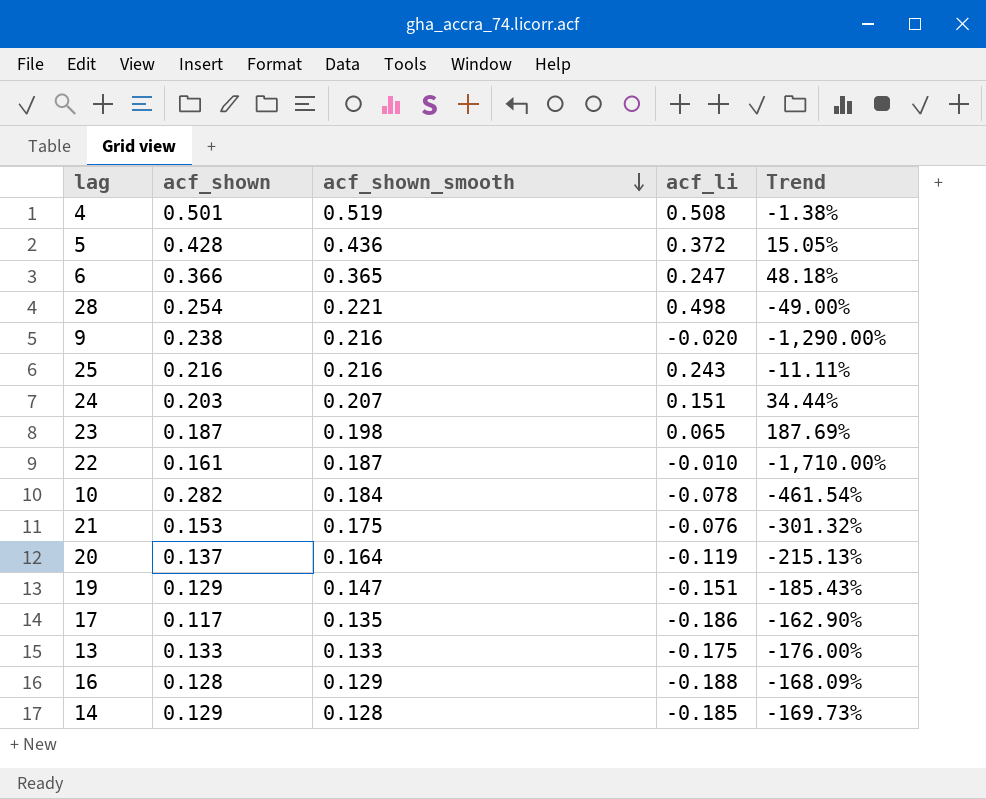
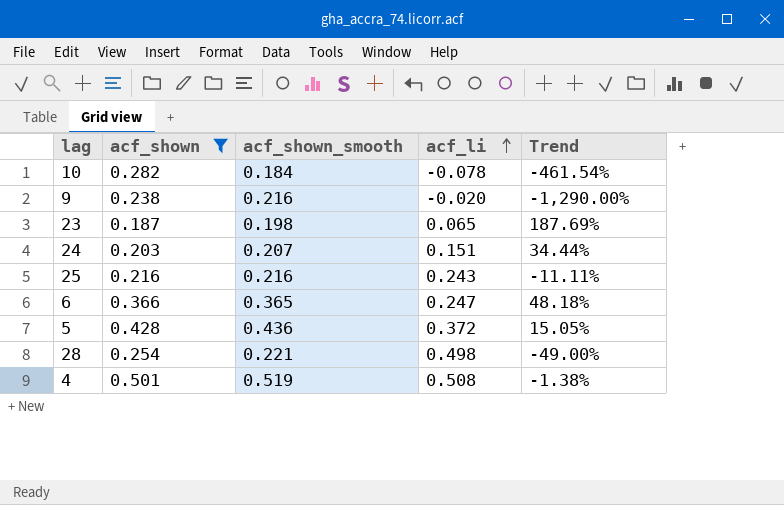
filter: none -> acf_shown >= 0.187
row order: acf_shown_smooth descending -> acf_li ascending

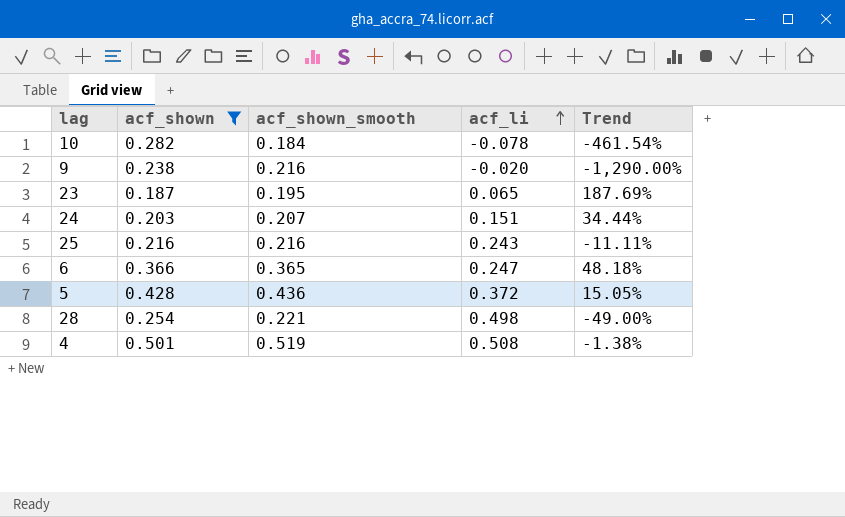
23 | acf_shown_smooth: 0.198 -> 0.195

